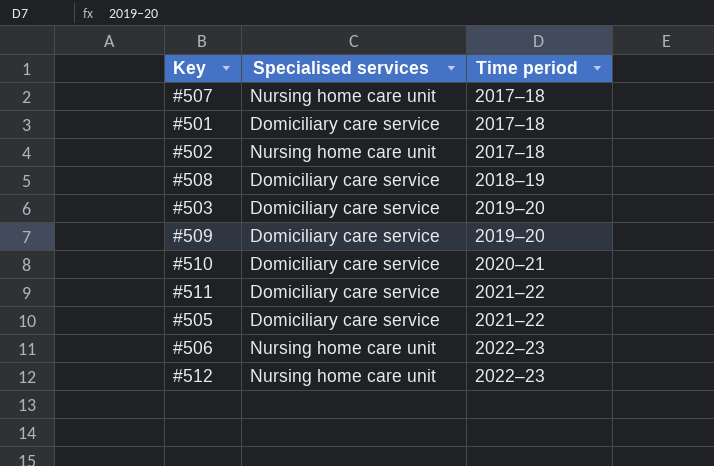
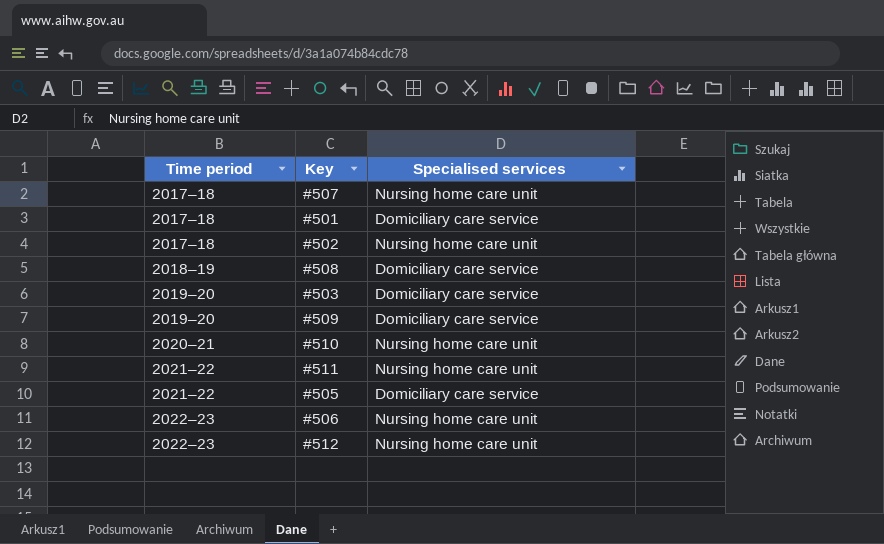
column Time period | position: 3 -> 1
#510 | Specialised services: Domiciliary care service -> Nursing home care unit
#511 | Specialised services: Domiciliary care service -> Nursing home care unit

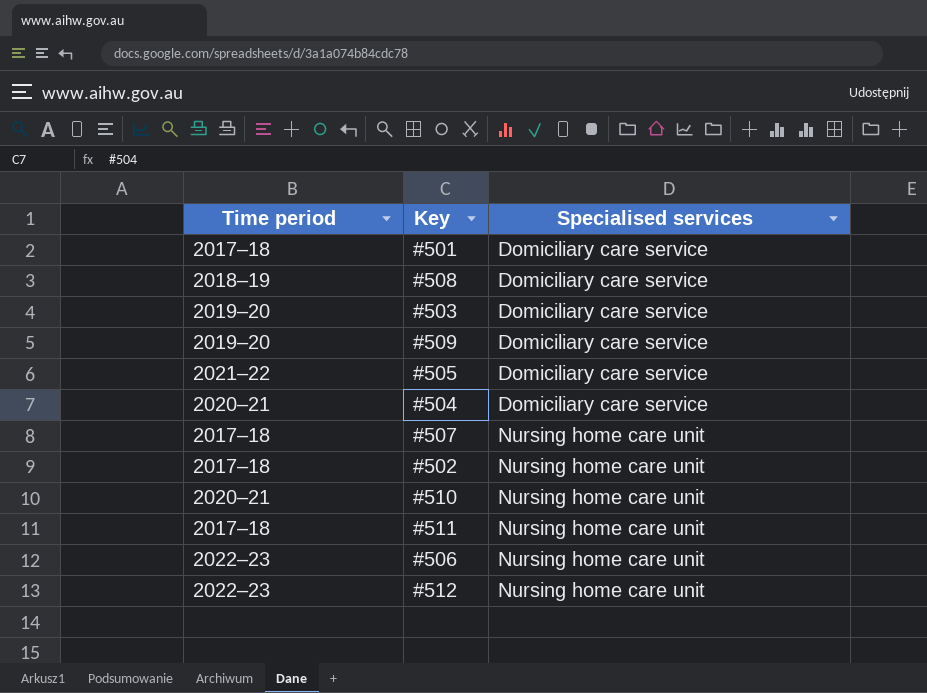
row order: Time period ascending -> Specialised services ascending
row #504: none -> 2020–21 | Domiciliary care service
#511 | Time period: 2021–22 -> 2017–18

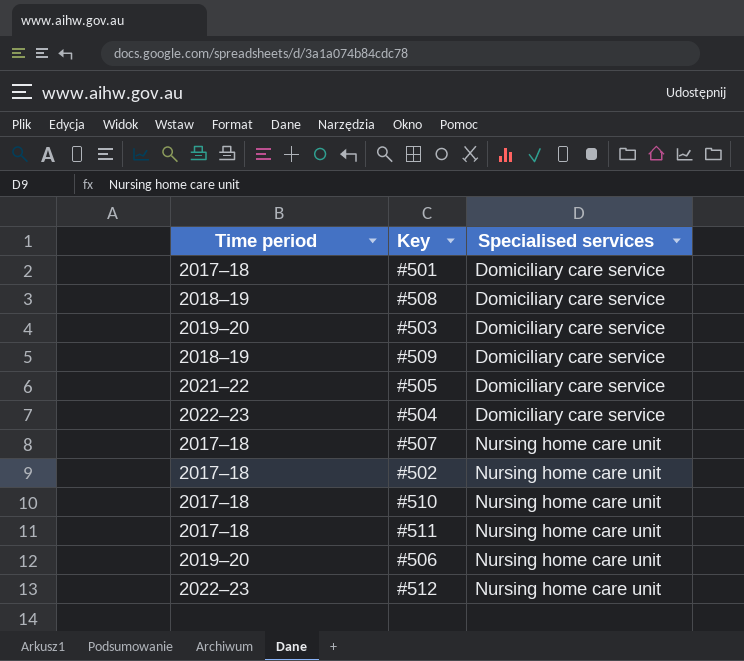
#509 | Time period: 2019–20 -> 2018–19
#504 | Time period: 2020–21 -> 2022–23
#510 | Time period: 2020–21 -> 2017–18
#506 | Time period: 2022–23 -> 2019–20

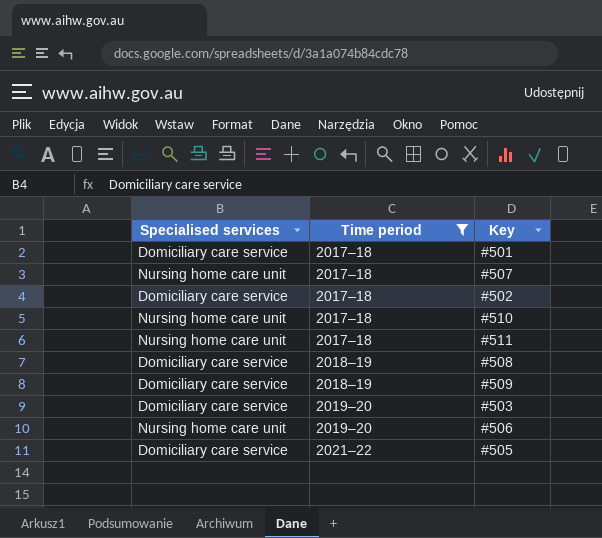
filter: none -> Time period != 2022–23
row order: Specialised services ascending -> Time period ascending
column Specialised services | position: 3 -> 1
#502 | Specialised services: Nursing home care unit -> Domiciliary care service

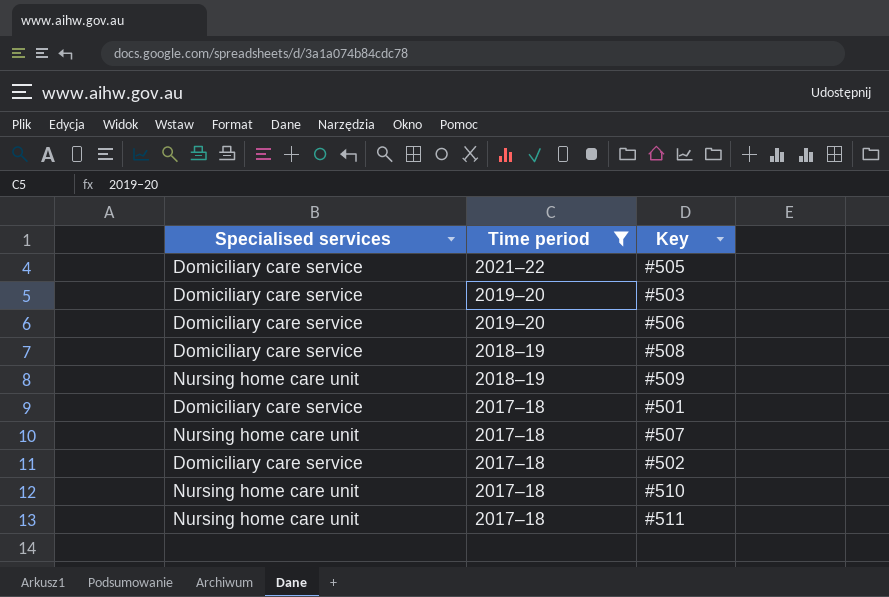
row order: Time period ascending -> Time period descending
#506 | Specialised services: Nursing home care unit -> Domiciliary care service
#509 | Specialised services: Domiciliary care service -> Nursing home care unit

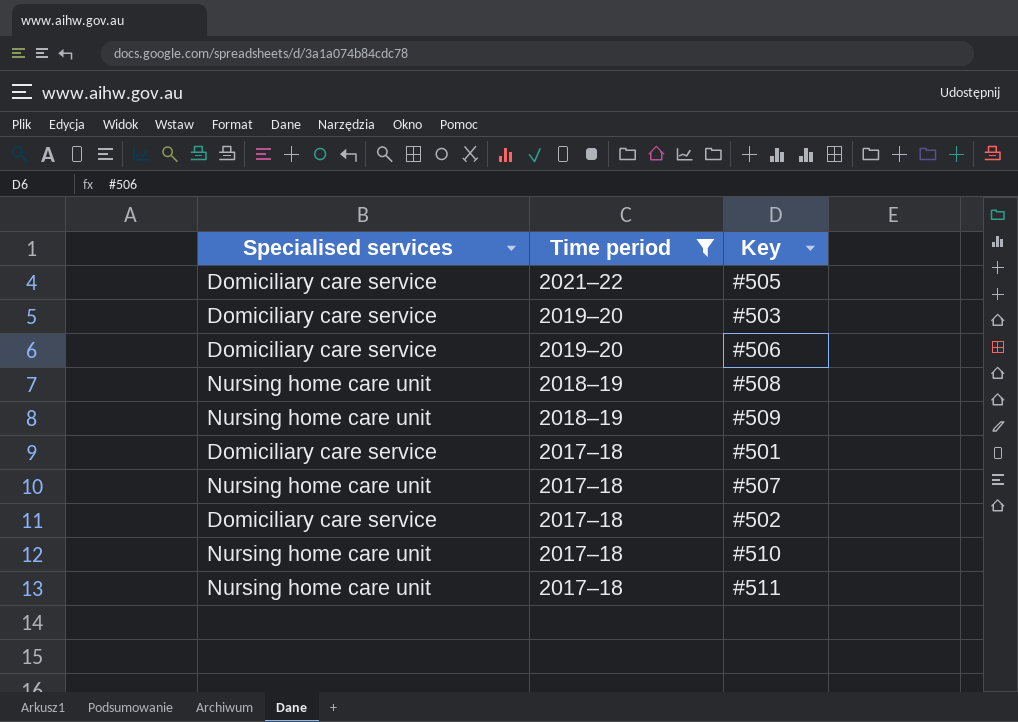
#508 | Specialised services: Domiciliary care service -> Nursing home care unit

